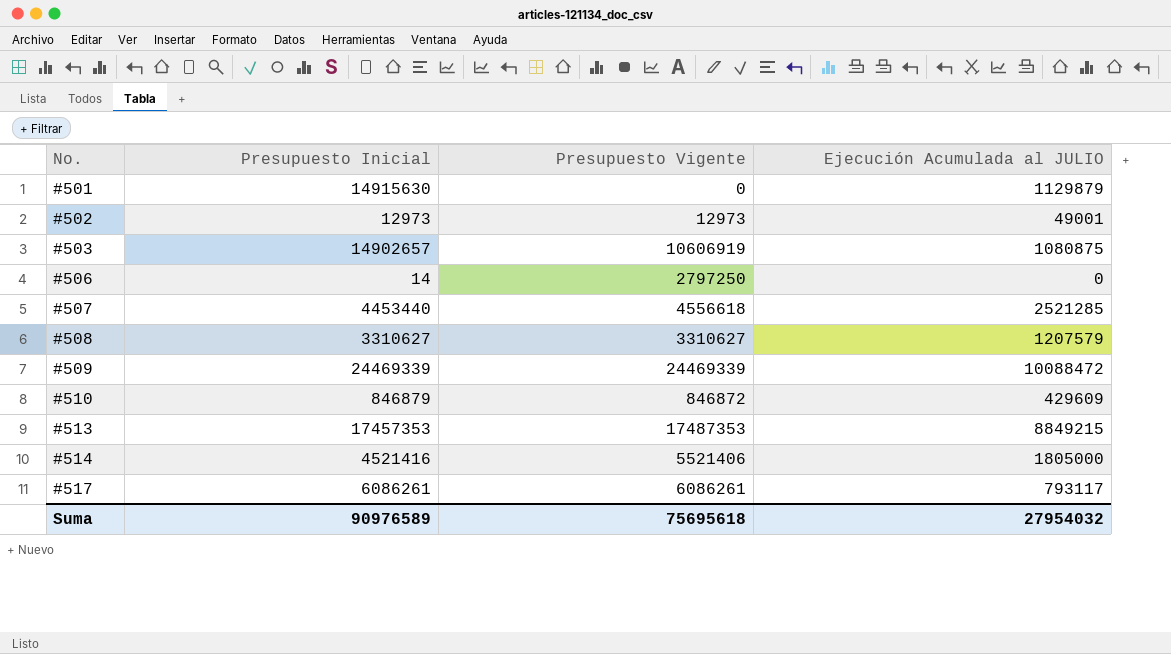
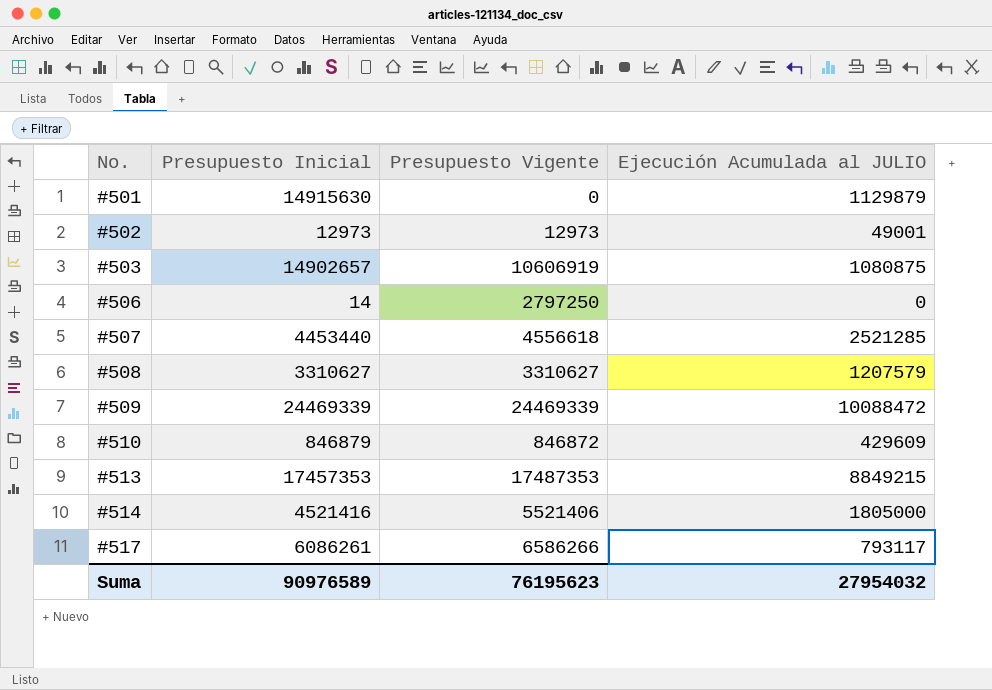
#517 | Presupuesto Vigente: 6086261 -> 6586266
Suma | Presupuesto Vigente: 75695618 -> 76195623

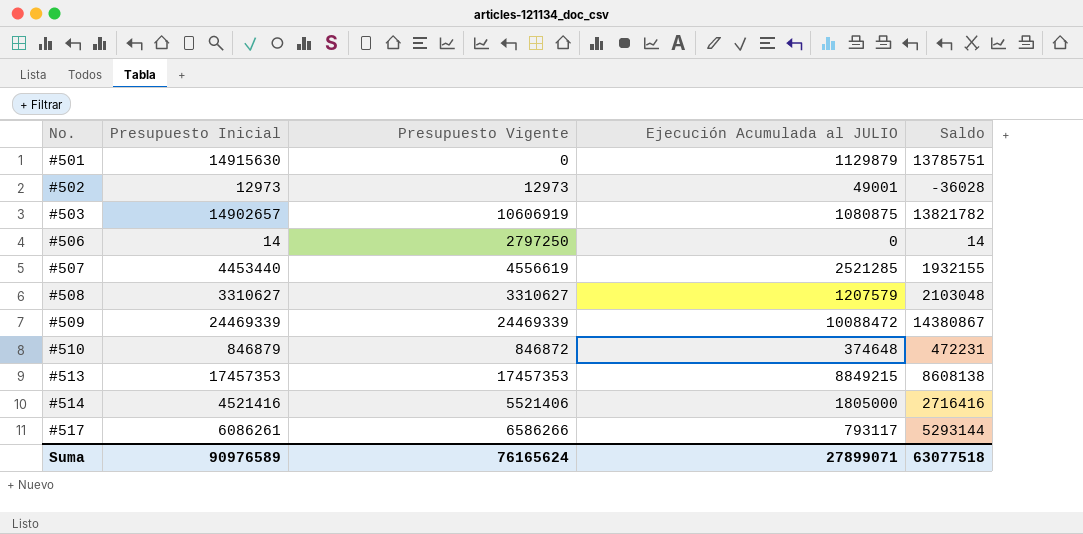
column Saldo | formula: none -> [Presupuesto Inicial] - [Ejecución Acumulada al JULIO]
#507 | Presupuesto Vigente: 4556618 -> 4556619
#510 | Ejecución Acumulada al JULIO: 429609 -> 374648
#513 | Presupuesto Vigente: 17487353 -> 17457353
Suma | Presupuesto Vigente: 76195623 -> 76165624
Suma | Ejecución Acumulada al JULIO: 27954032 -> 27899071

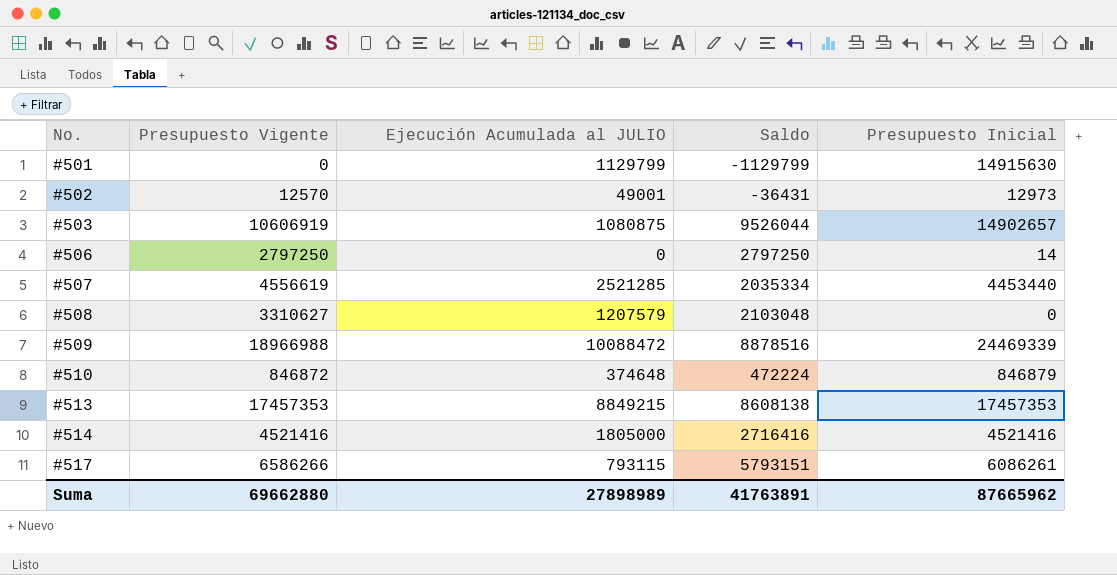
column Saldo | formula: [Presupuesto Inicial] - [Ejecución Acumulada al JULIO] -> [Presupuesto Vigente] - [Ejecución Acumulada al JULIO]
column Presupuesto Inicial | position: 2 -> 5
#501 | Ejecución Acumulada al JULIO: 1129879 -> 1129799
#502 | Presupuesto Vigente: 12973 -> 12570
#508 | Presupuesto Inicial: 3310627 -> 0
#509 | Presupuesto Vigente: 24469339 -> 18966988
#514 | Presupuesto Vigente: 5521406 -> 4521416
#517 | Ejecución Acumulada al JULIO: 793117 -> 793115
Suma | Presupuesto Vigente: 76165624 -> 69662880
Suma | Ejecución Acumulada al JULIO: 27899071 -> 27898989
Suma | Saldo: 63077518 -> 41763891
Suma | Presupuesto Inicial: 90976589 -> 87665962

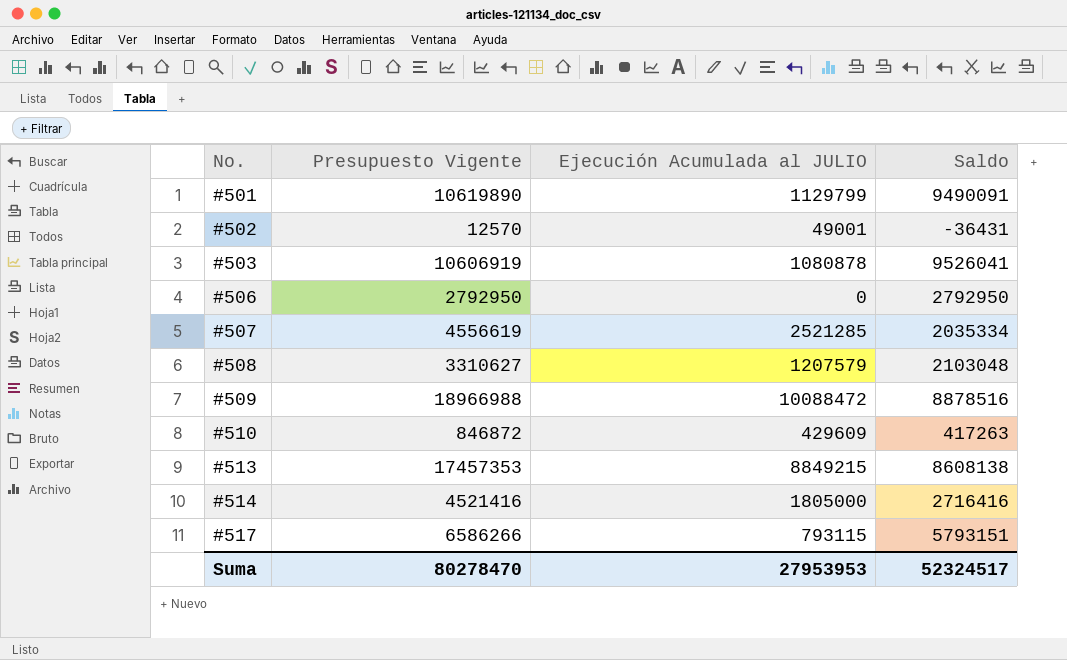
column Presupuesto Inicial | position: 5 -> none
#501 | Presupuesto Vigente: 0 -> 10619890
#501 | Saldo: -1129799 -> 9490091
#503 | Ejecución Acumulada al JULIO: 1080875 -> 1080878
#503 | Saldo: 9526044 -> 9526041
#506 | Presupuesto Vigente: 2797250 -> 2792950
#506 | Saldo: 2797250 -> 2792950
#510 | Ejecución Acumulada al JULIO: 374648 -> 429609
#510 | Saldo: 472224 -> 417263
Suma | Presupuesto Vigente: 69662880 -> 80278470
Suma | Ejecución Acumulada al JULIO: 27898989 -> 27953953
Suma | Saldo: 41763891 -> 52324517

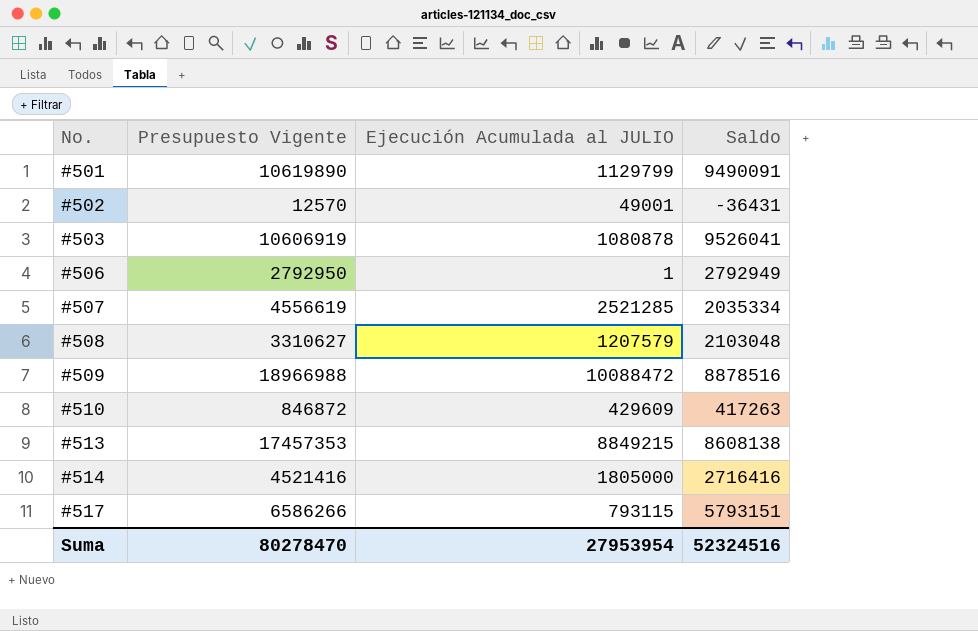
#506 | Ejecución Acumulada al JULIO: 0 -> 1
#506 | Saldo: 2792950 -> 2792949
Suma | Ejecución Acumulada al JULIO: 27953953 -> 27953954
Suma | Saldo: 52324517 -> 52324516

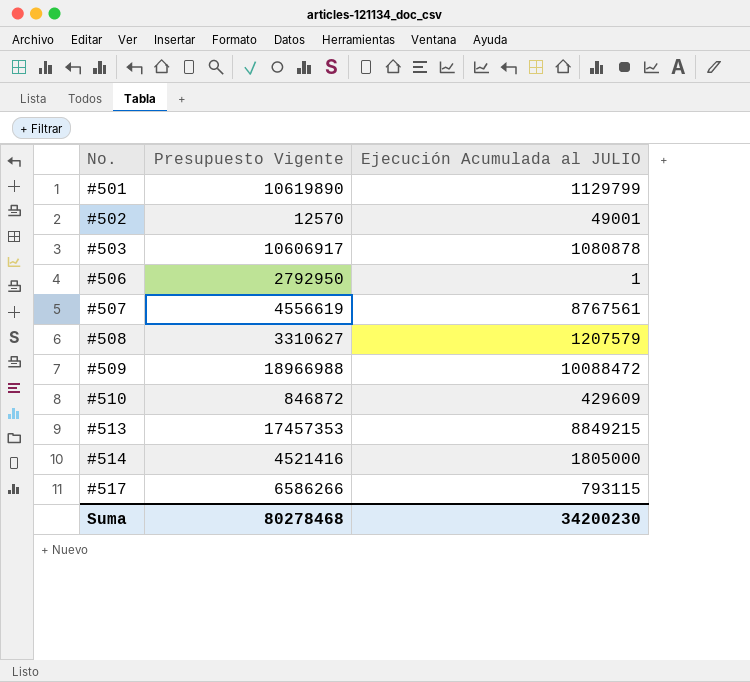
column Saldo | formula: [Presupuesto Vigente] - [Ejecución Acumulada al JULIO] -> none
#503 | Presupuesto Vigente: 10606919 -> 10606917
#507 | Ejecución Acumulada al JULIO: 2521285 -> 8767561
Suma | Presupuesto Vigente: 80278470 -> 80278468
Suma | Ejecución Acumulada al JULIO: 27953954 -> 34200230

